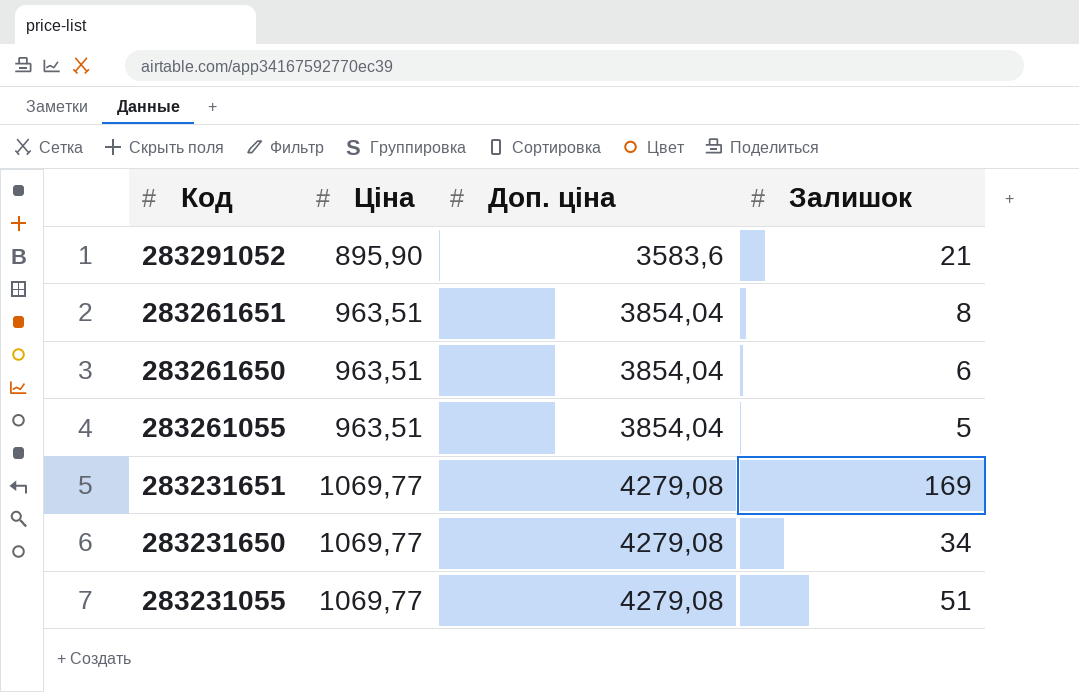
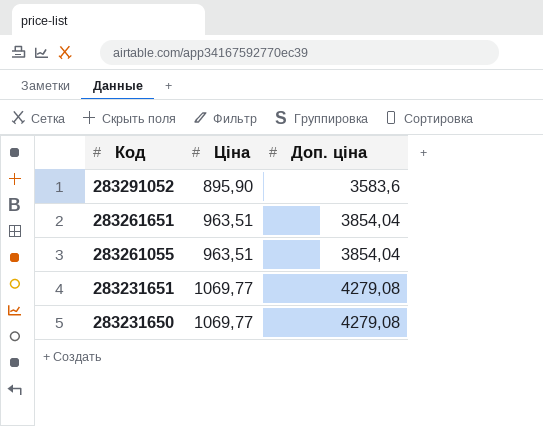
column Залишок | position: 4 -> none
row 283261650: 963,51 | 3854,04 | 6 -> none
row 283231055: 1069,77 | 4279,08 | 51 -> none

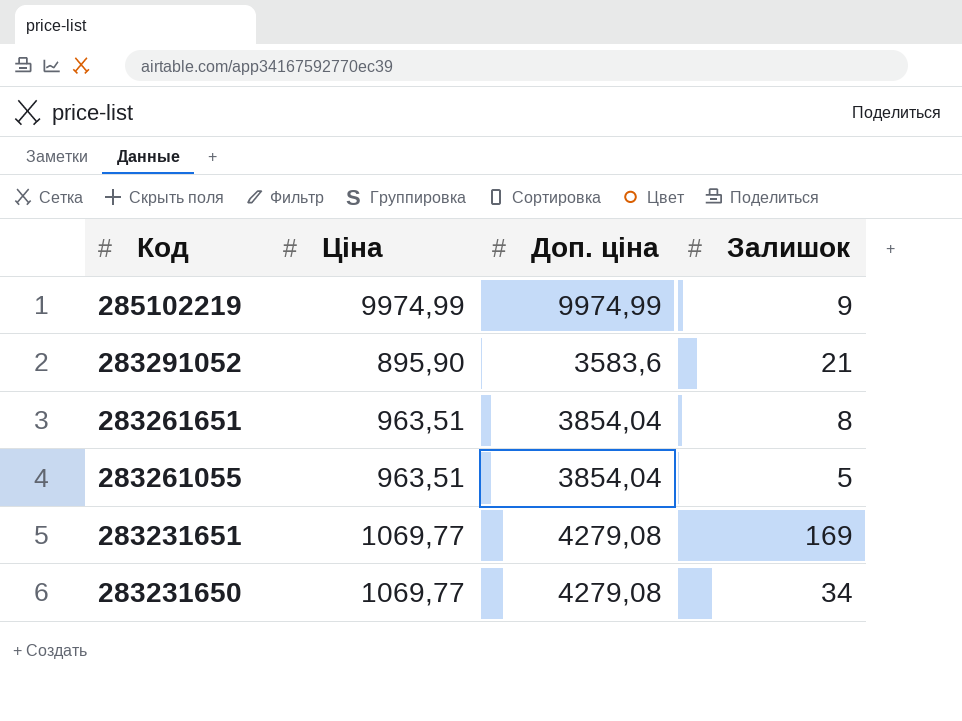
column Залишок | position: none -> 4
row 285102219: none -> 9974,99 | 9974,99 | 9

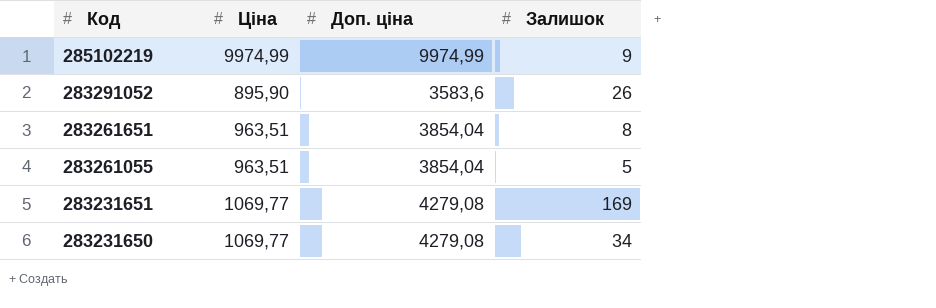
283291052 | Залишок: 21 -> 26

